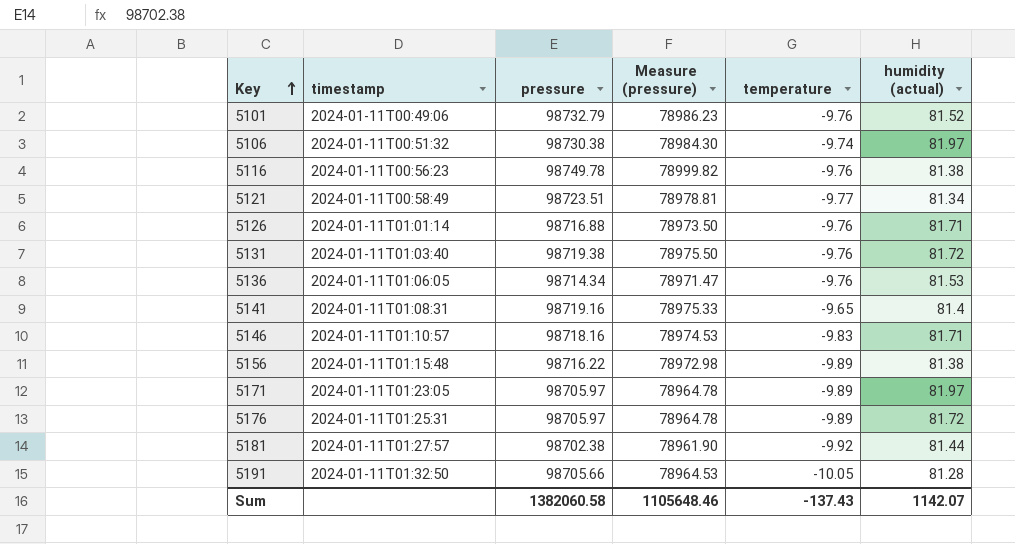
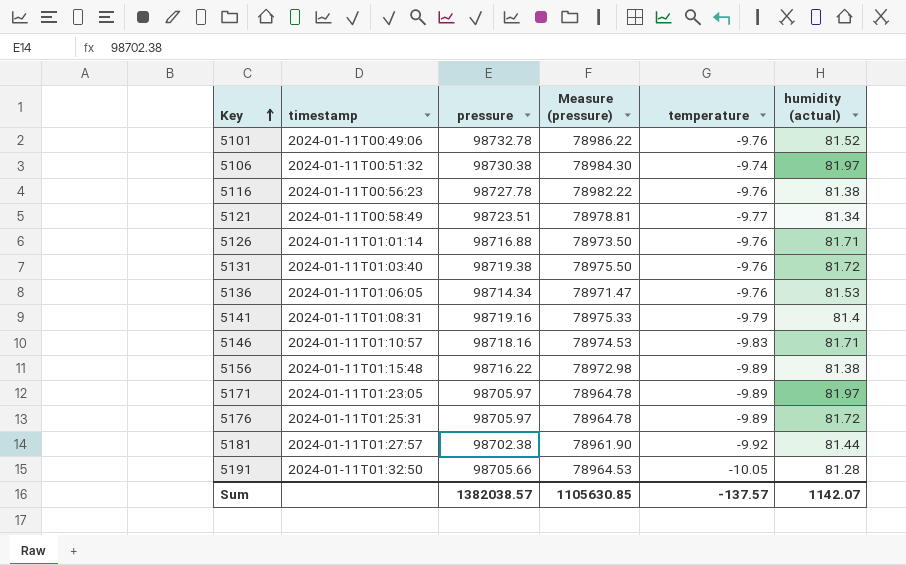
5101 | pressure: 98732.79 -> 98732.78
5101 | Measure (pressure): 78986.23 -> 78986.22
5116 | pressure: 98749.78 -> 98727.78
5116 | Measure (pressure): 78999.82 -> 78982.22
5141 | temperature: -9.65 -> -9.79
Sum | pressure: 1382060.58 -> 1382038.57
Sum | Measure (pressure): 1105648.46 -> 1105630.85
Sum | temperature: -137.43 -> -137.57

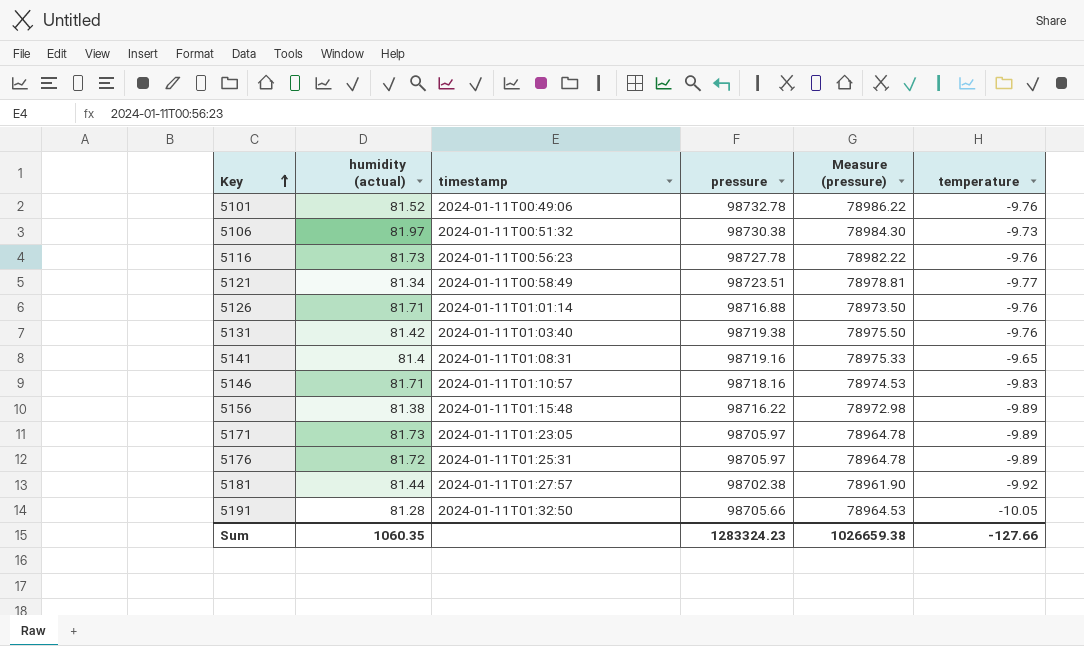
column humidity (actual) | position: 6 -> 2
row 5136: 2024-01-11T01:06:05 | 98714.34 | 78971.47 | -9.76 | 81.53 -> none
5106 | temperature: -9.74 -> -9.73
5116 | humidity (actual): 81.38 -> 81.73
5131 | humidity (actual): 81.72 -> 81.42
5141 | temperature: -9.79 -> -9.65
5171 | humidity (actual): 81.97 -> 81.73
Sum | humidity (actual): 1142.07 -> 1060.35
Sum | pressure: 1382038.57 -> 1283324.23
Sum | Measure (pressure): 1105630.85 -> 1026659.38
Sum | temperature: -137.57 -> -127.66

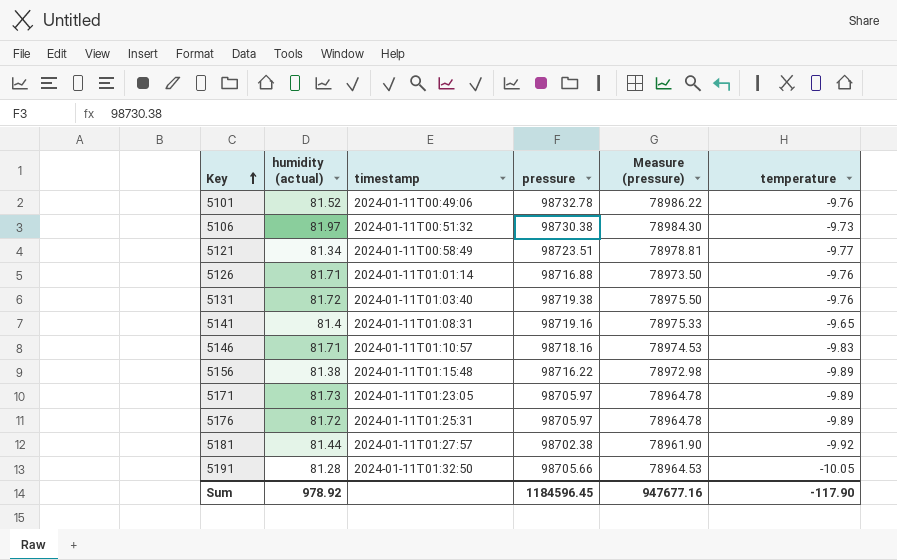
row 5116: 81.73 | 2024-01-11T00:56:23 | 98727.78 | 78982.22 | -9.76 -> none
5131 | humidity (actual): 81.42 -> 81.72
Sum | humidity (actual): 1060.35 -> 978.92
Sum | pressure: 1283324.23 -> 1184596.45
Sum | Measure (pressure): 1026659.38 -> 947677.16
Sum | temperature: -127.66 -> -117.90

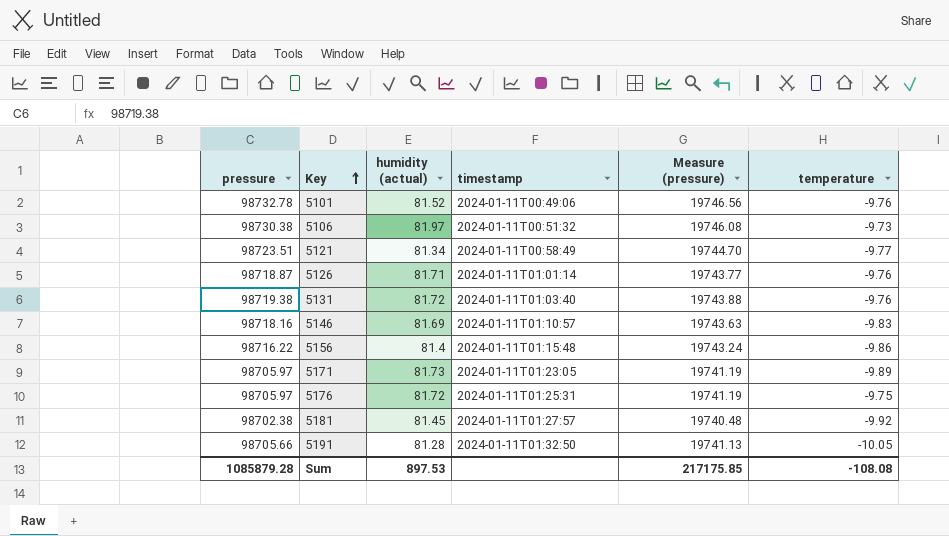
column pressure | position: 4 -> 1
column Measure (pressure) | formula: [pressure] * 0.8 -> [pressure] * 0.2
row 5141: 81.4 | 2024-01-11T01:08:31 | 98719.16 | 78975.33 | -9.65 -> none
5126 | pressure: 98716.88 -> 98718.87
5146 | humidity (actual): 81.71 -> 81.69
5156 | humidity (actual): 81.38 -> 81.4
5156 | temperature: -9.89 -> -9.86
5176 | temperature: -9.89 -> -9.75
5181 | humidity (actual): 81.44 -> 81.45
Sum | pressure: 1184596.45 -> 1085879.28
Sum | humidity (actual): 978.92 -> 897.53
Sum | Measure (pressure): 947677.16 -> 217175.85
Sum | temperature: -117.90 -> -108.08

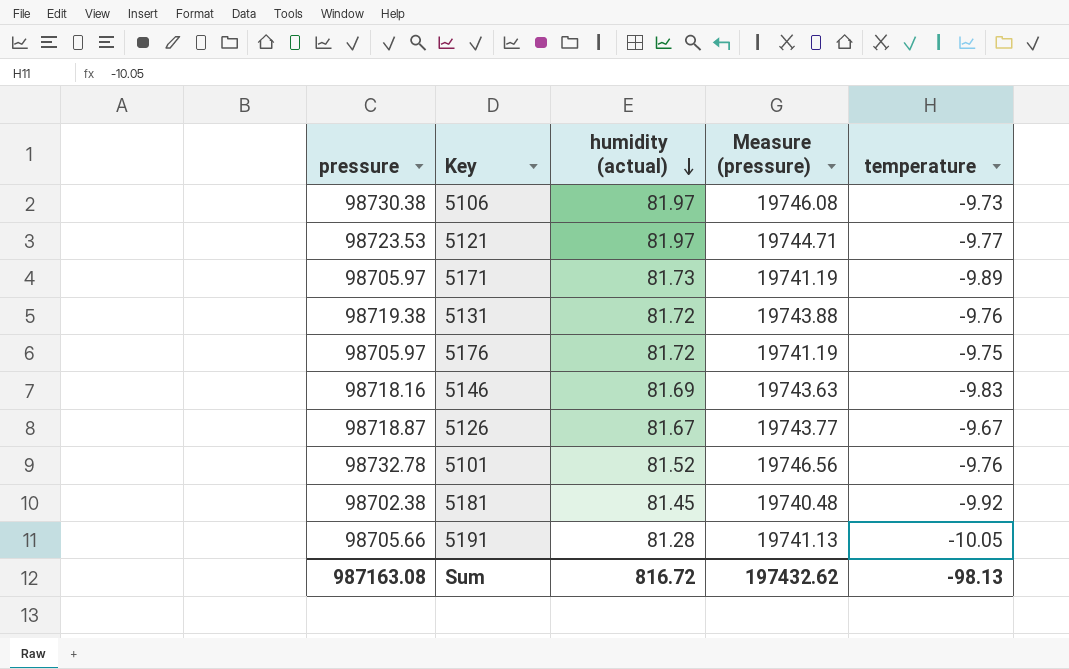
row order: Key ascending -> humidity (actual) descending
column timestamp | position: 4 -> none
row 5156: 98716.22 | 81.4 | 2024-01-11T01:15:48 | 19743.24 | -9.86 -> none
5121 | pressure: 98723.51 -> 98723.53
5121 | humidity (actual): 81.34 -> 81.97
5121 | Measure (pressure): 19744.70 -> 19744.71
5126 | humidity (actual): 81.71 -> 81.67
5126 | temperature: -9.76 -> -9.67
Sum | pressure: 1085879.28 -> 987163.08
Sum | humidity (actual): 897.53 -> 816.72
Sum | Measure (pressure): 217175.85 -> 197432.62
Sum | temperature: -108.08 -> -98.13

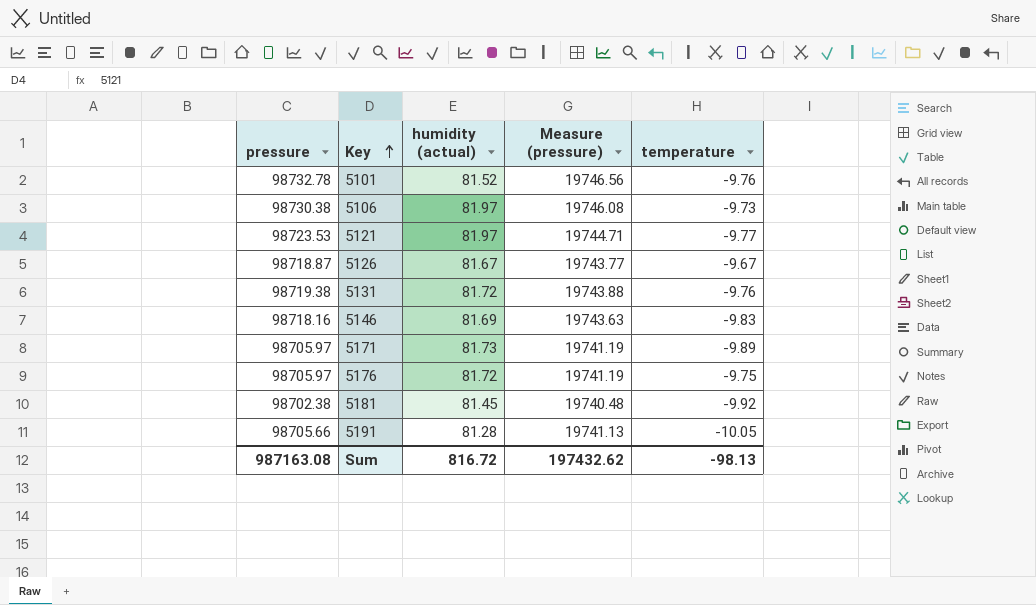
row order: humidity (actual) descending -> Key ascending

